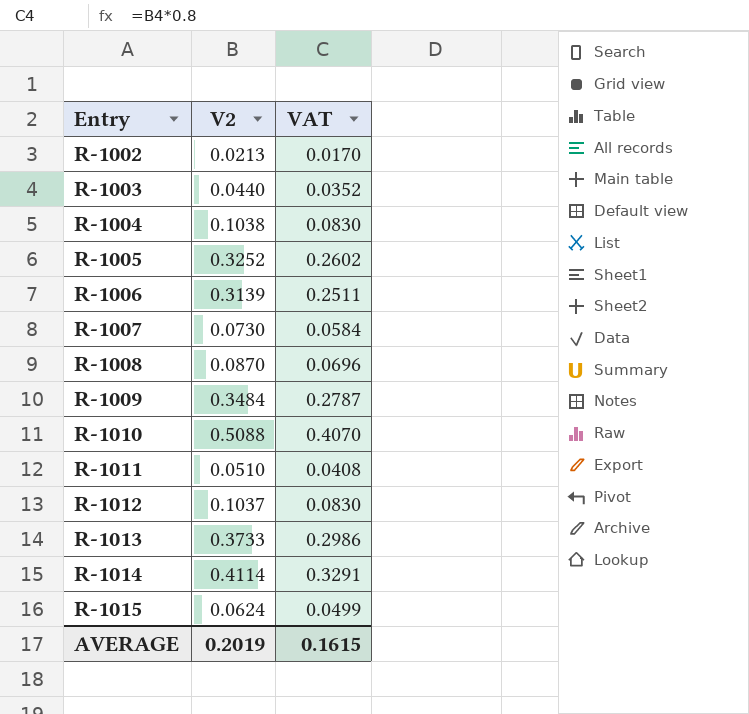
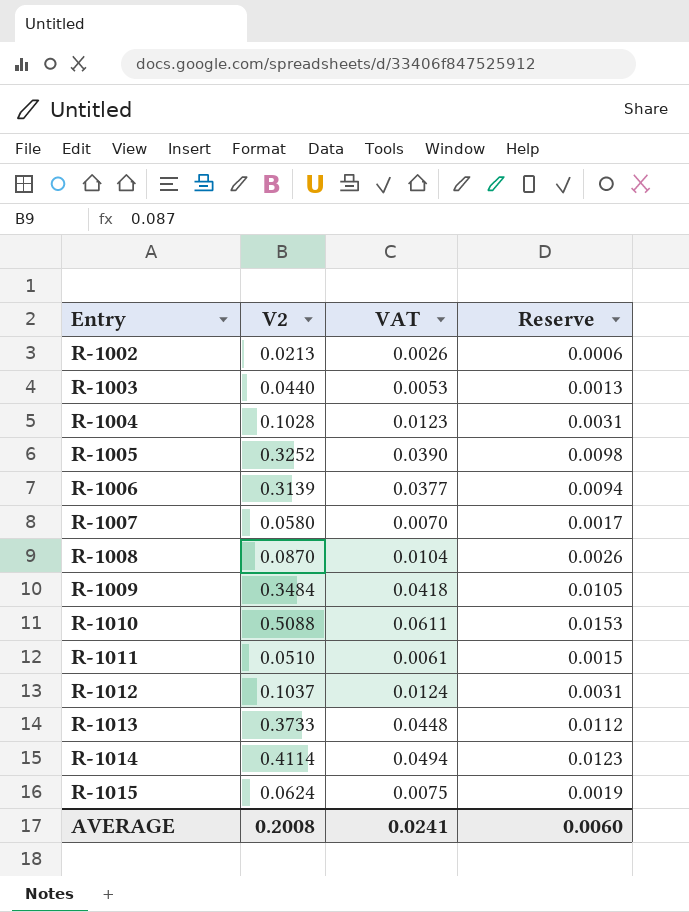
column VAT | formula: [V2] * 0.8 -> [V2] * 0.12
column Reserve | formula: none -> [V2] * 0.03
R-1004 | V2: 0.1038 -> 0.1028
R-1007 | V2: 0.0730 -> 0.0580
AVERAGE | V2: 0.2019 -> 0.2008
AVERAGE | VAT: 0.1615 -> 0.0241

